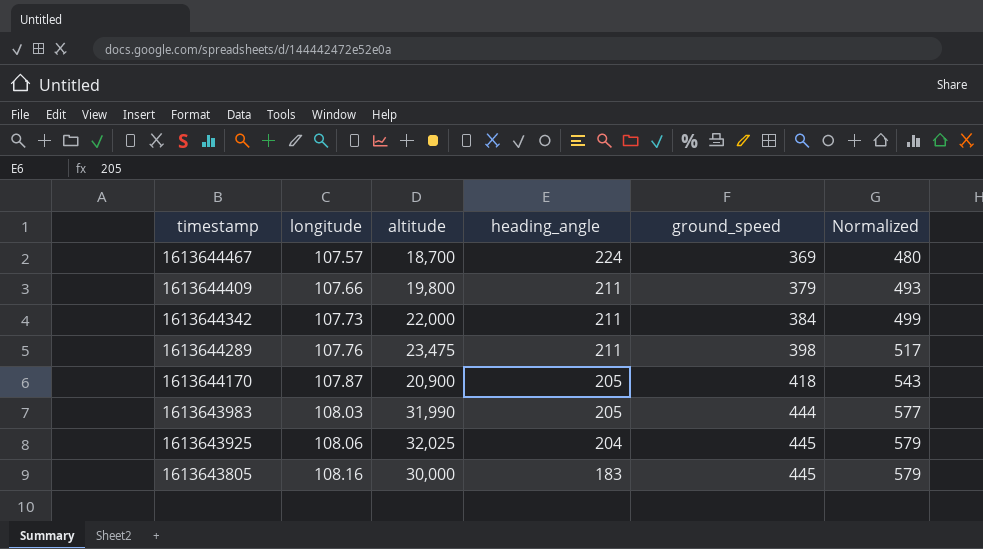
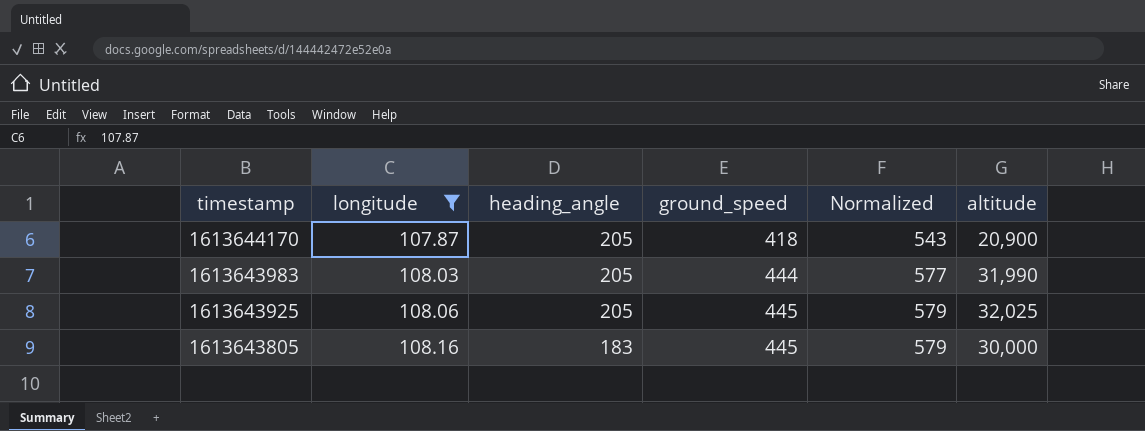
filter: none -> longitude >= 107.87
column altitude | position: 3 -> 6
1613643925 | heading_angle: 204 -> 205

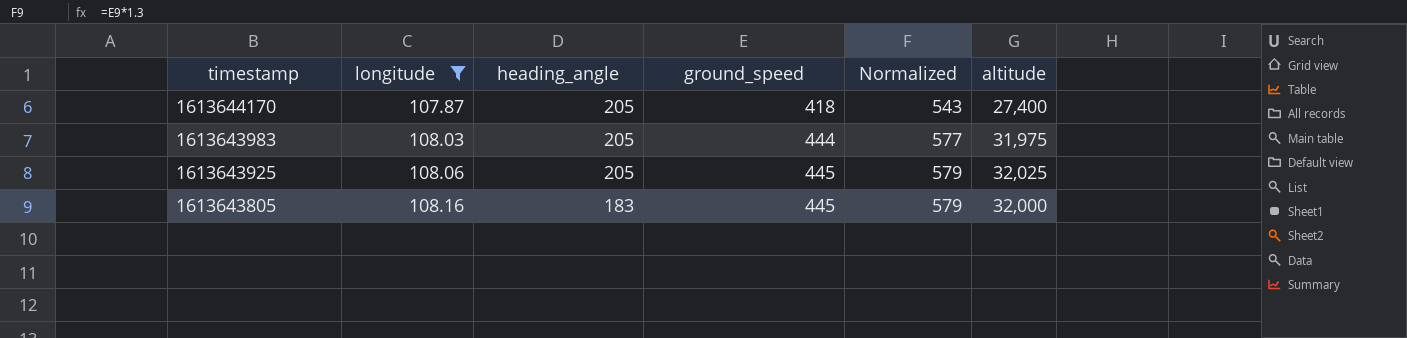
1613644170 | altitude: 20,900 -> 27,400
1613643983 | altitude: 31,990 -> 31,975
1613643805 | altitude: 30,000 -> 32,000

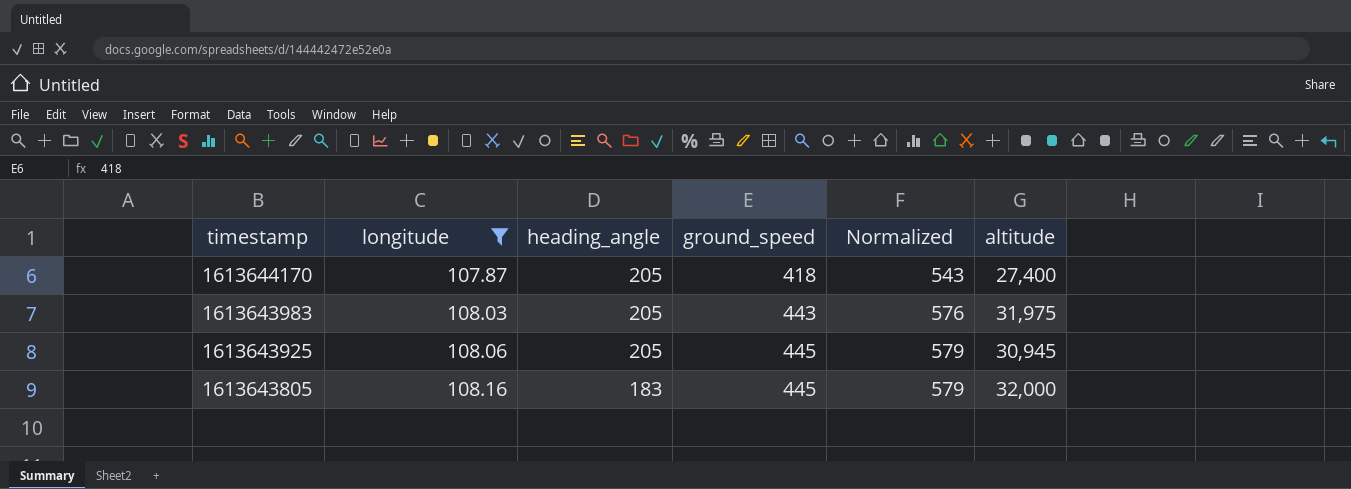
1613643983 | ground_speed: 444 -> 443
1613643983 | Normalized: 577 -> 576
1613643925 | altitude: 32,025 -> 30,945

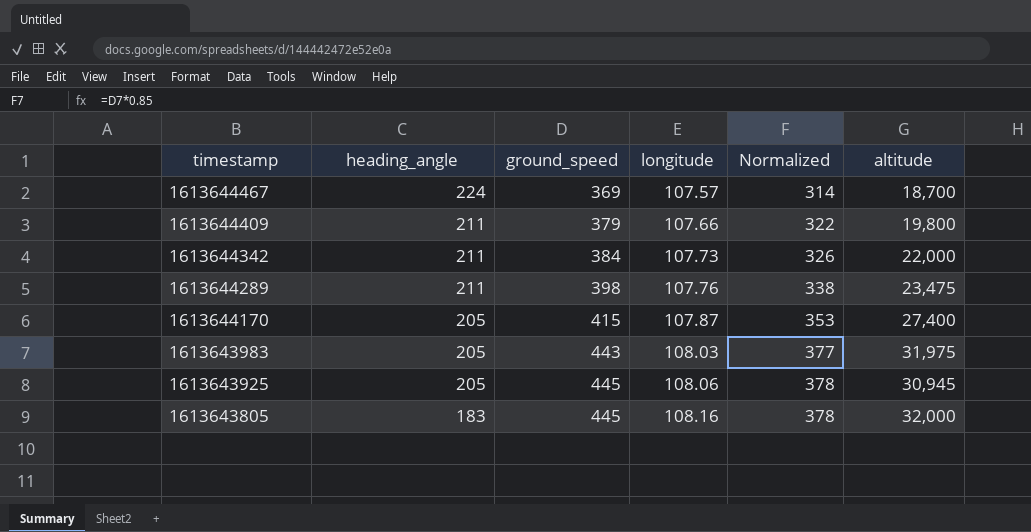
filter: longitude >= 107.87 -> none
column longitude | position: 2 -> 4
column Normalized | formula: [ground_speed] * 1.3 -> [ground_speed] * 0.85
1613644170 | ground_speed: 418 -> 415

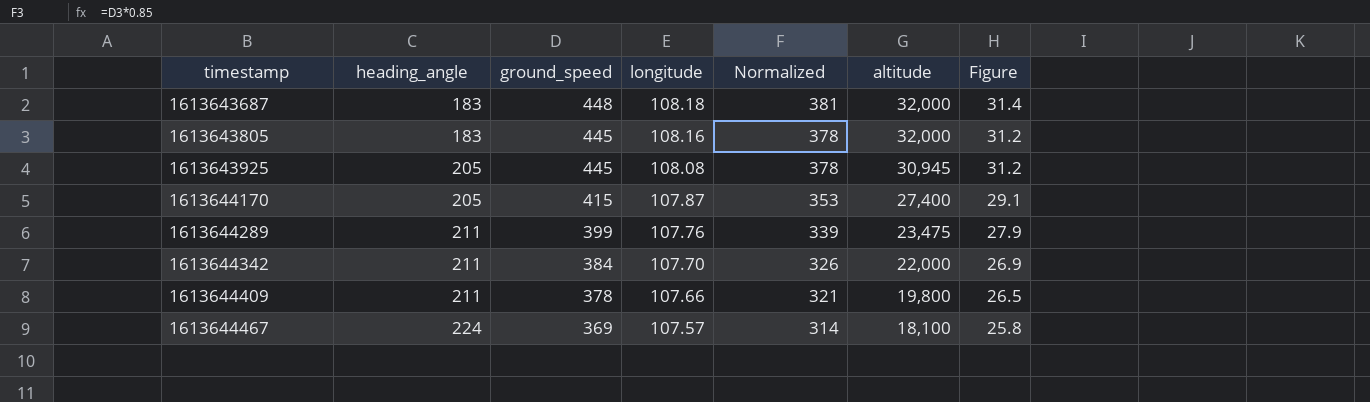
row order: timestamp descending -> timestamp ascending
column Figure | formula: none -> [ground_speed] * 0.07
row 1613643983: 205 | 443 | 108.03 | 377 | 31,975 -> none
row 1613643687: none -> 183 | 448 | 108.18 | 381 | 32,000 | 31.4
1613643925 | longitude: 108.06 -> 108.08
1613644289 | ground_speed: 398 -> 399
1613644289 | Normalized: 338 -> 339
1613644342 | longitude: 107.73 -> 107.70
1613644409 | ground_speed: 379 -> 378
1613644409 | Normalized: 322 -> 321
1613644467 | altitude: 18,700 -> 18,100

